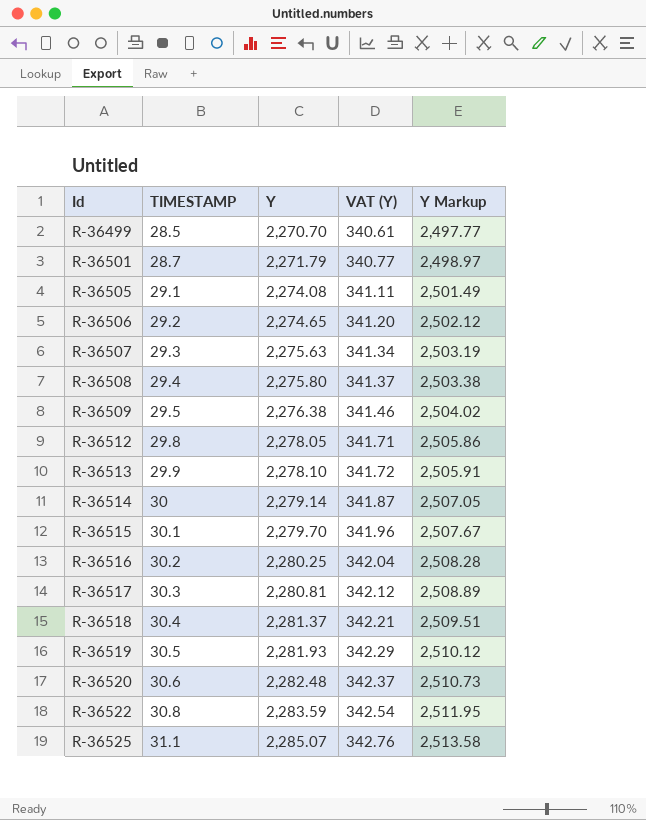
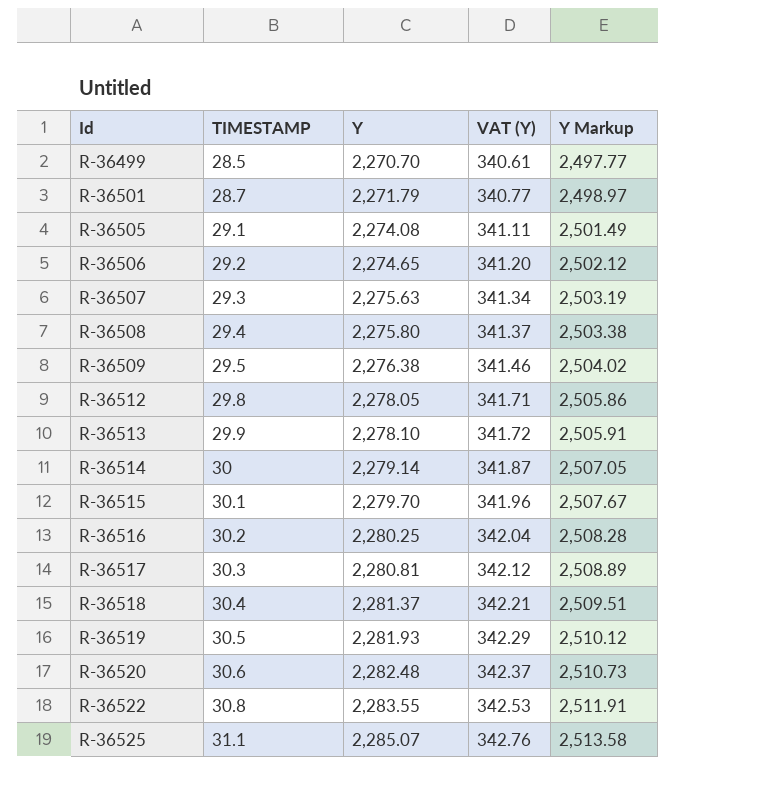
R-36522 | Y: 2,283.59 -> 2,283.55
R-36522 | VAT (Y): 342.54 -> 342.53
R-36522 | Y Markup: 2,511.95 -> 2,511.91

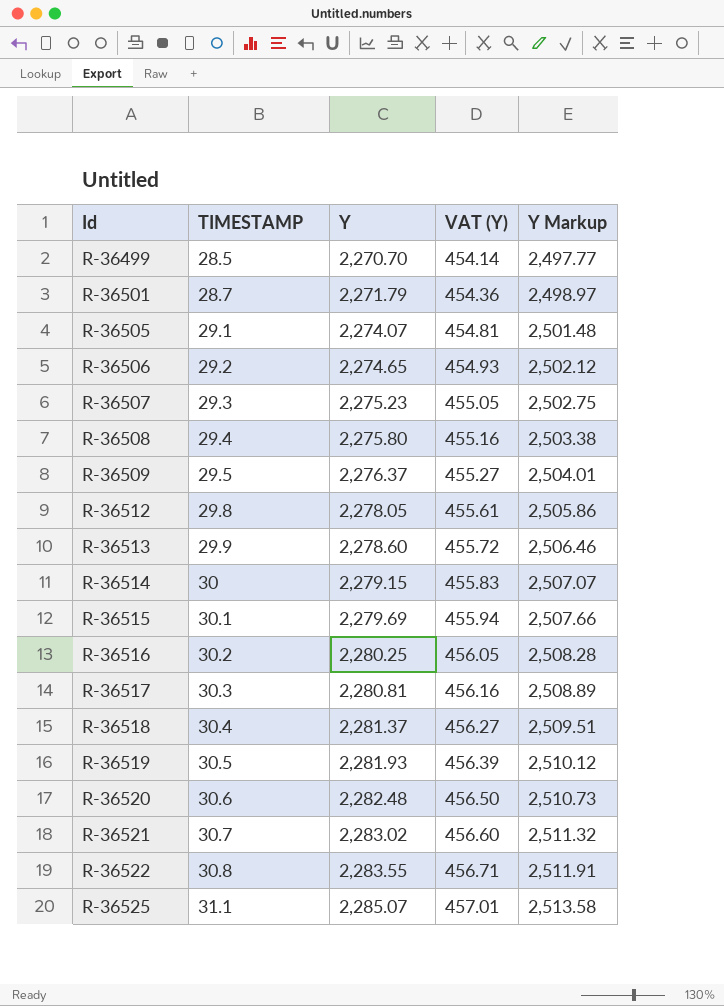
column VAT (Y) | formula: [Y] * 0.15 -> [Y] * 0.2
R-36505 | Y: 2,274.08 -> 2,274.07
R-36505 | Y Markup: 2,501.49 -> 2,501.48
R-36507 | Y: 2,275.63 -> 2,275.23
R-36507 | Y Markup: 2,503.19 -> 2,502.75
R-36509 | Y: 2,276.38 -> 2,276.37
R-36509 | Y Markup: 2,504.02 -> 2,504.01
R-36513 | Y: 2,278.10 -> 2,278.60
R-36513 | Y Markup: 2,505.91 -> 2,506.46
R-36514 | Y: 2,279.14 -> 2,279.15
R-36514 | Y Markup: 2,507.05 -> 2,507.07
R-36515 | Y: 2,279.70 -> 2,279.69
R-36515 | Y Markup: 2,507.67 -> 2,507.66
row R-36521: none -> 30.7 | 2,283.02 | 456.60 | 2,511.32

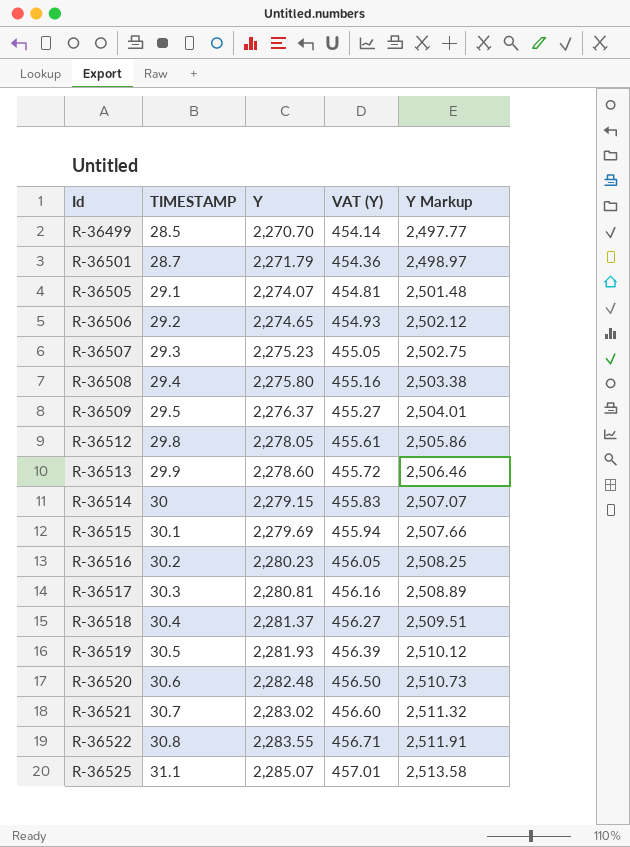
R-36516 | Y: 2,280.25 -> 2,280.23
R-36516 | Y Markup: 2,508.28 -> 2,508.25

